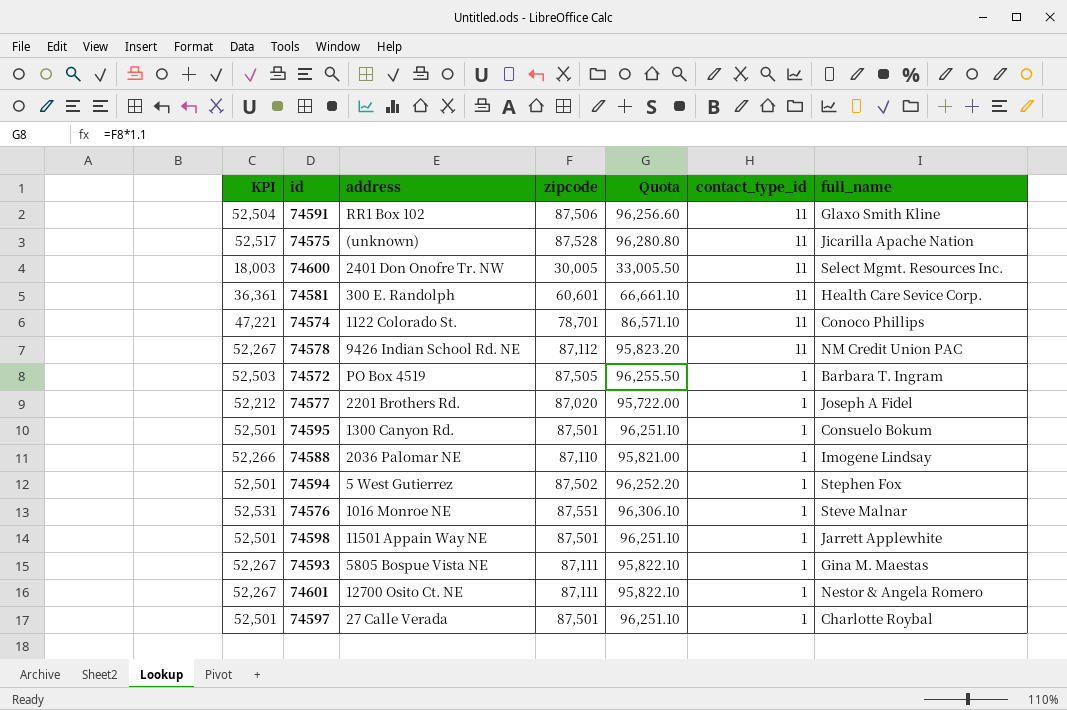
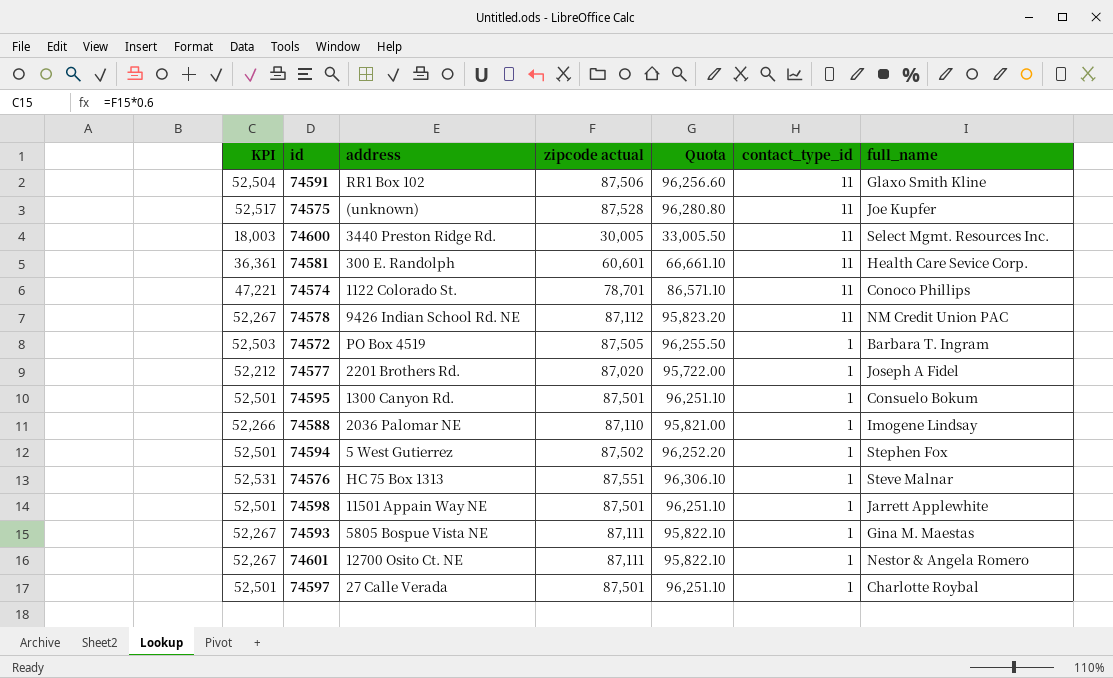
column name: zipcode -> zipcode actual
74575 | full_name: Jicarilla Apache Nation -> Joe Kupfer
74600 | address: 2401 Don Onofre Tr. NW -> 3440 Preston Ridge Rd.
74576 | address: 1016 Monroe NE -> HC 75 Box 1313

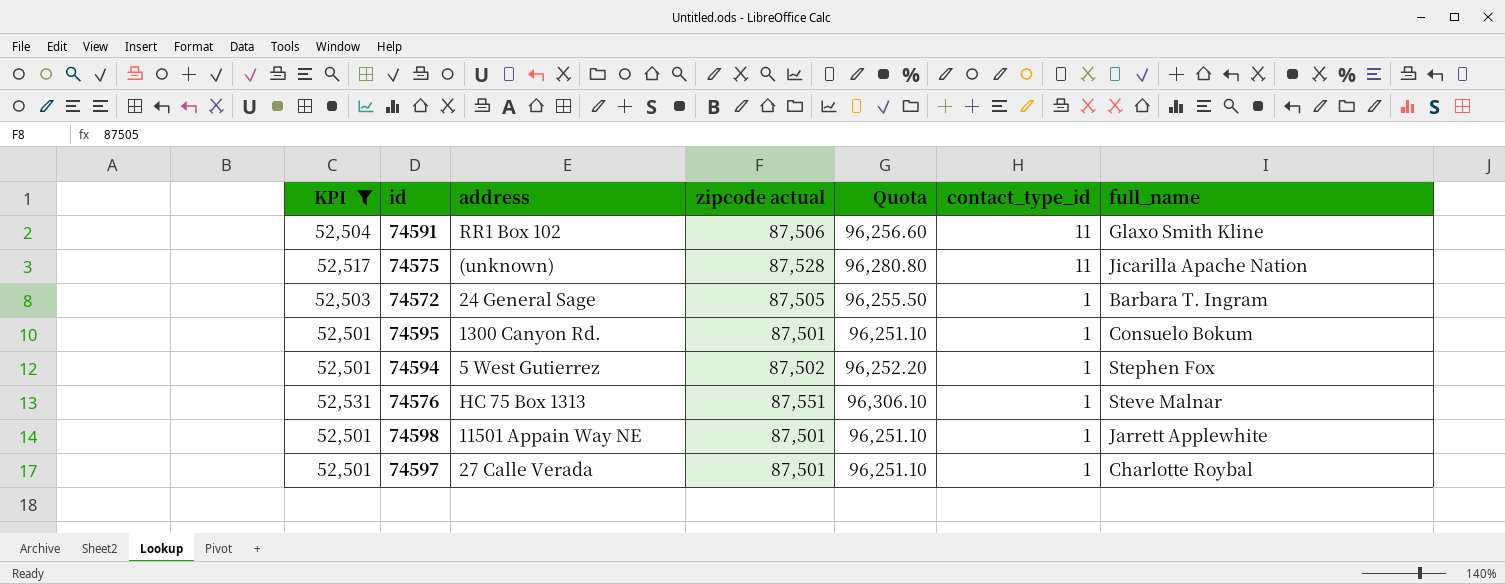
filter: none -> KPI >= 52,501
74575 | full_name: Joe Kupfer -> Jicarilla Apache Nation
74572 | address: PO Box 4519 -> 24 General Sage

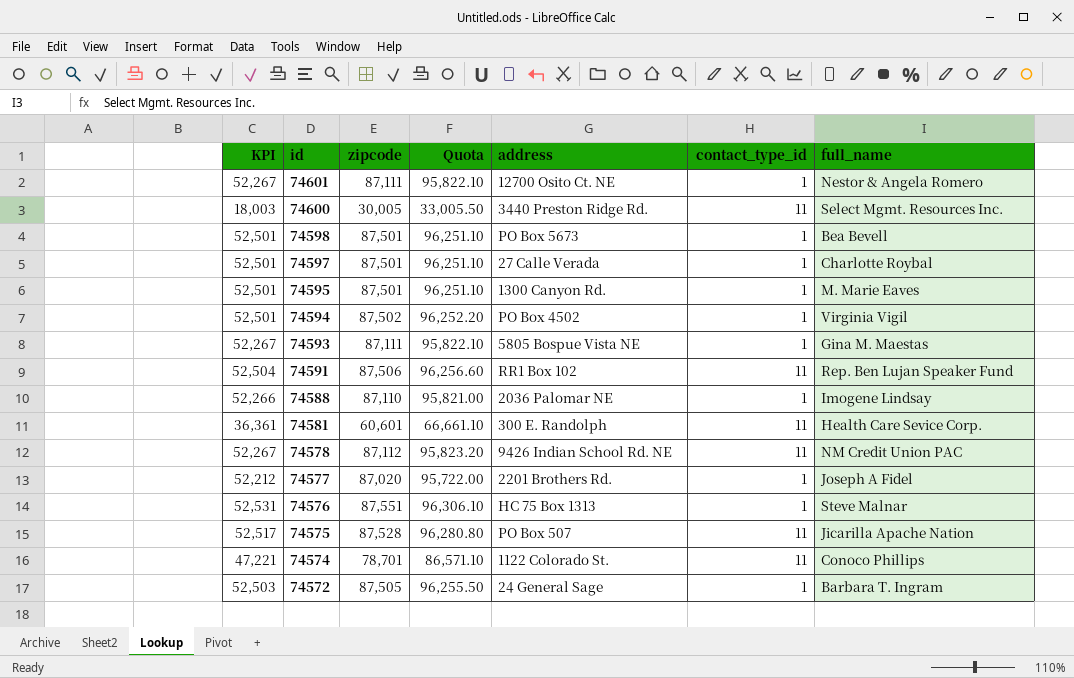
filter: KPI >= 52,501 -> none
row order: contact_type_id descending -> id descending
column name: zipcode actual -> zipcode
column address | position: 3 -> 5
74598 | address: 11501 Appain Way NE -> PO Box 5673
74598 | full_name: Jarrett Applewhite -> Bea Bevell
74595 | full_name: Consuelo Bokum -> M. Marie Eaves
74594 | address: 5 West Gutierrez -> PO Box 4502
74594 | full_name: Stephen Fox -> Virginia Vigil
74591 | full_name: Glaxo Smith Kline -> Rep. Ben Lujan Speaker Fund
74575 | address: (unknown) -> PO Box 507

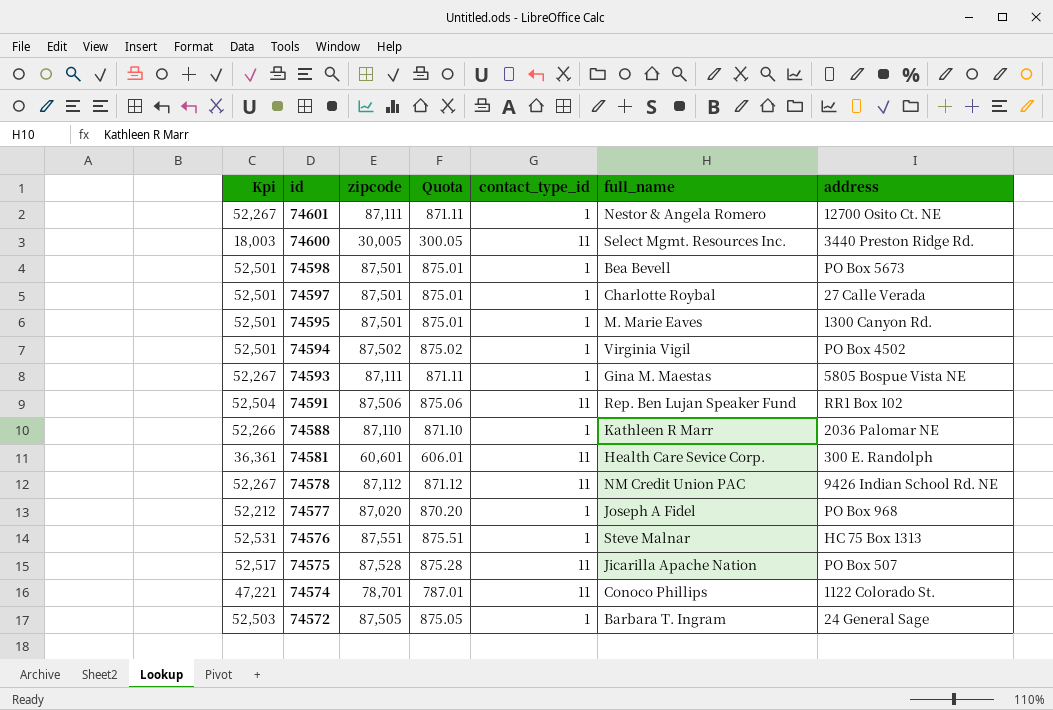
column name: KPI -> Kpi
column Quota | formula: [zipcode] * 1.1 -> [zipcode] * 0.01
column address | position: 5 -> 7
74588 | full_name: Imogene Lindsay -> Kathleen R Marr
74577 | address: 2201 Brothers Rd. -> PO Box 968

